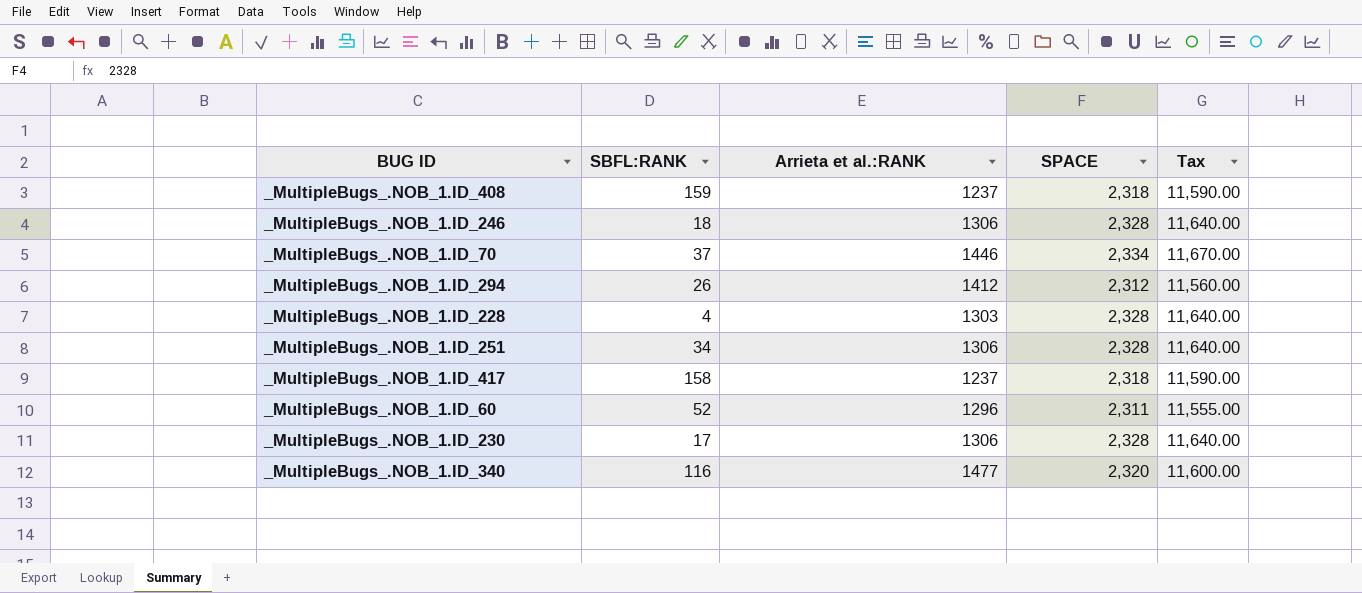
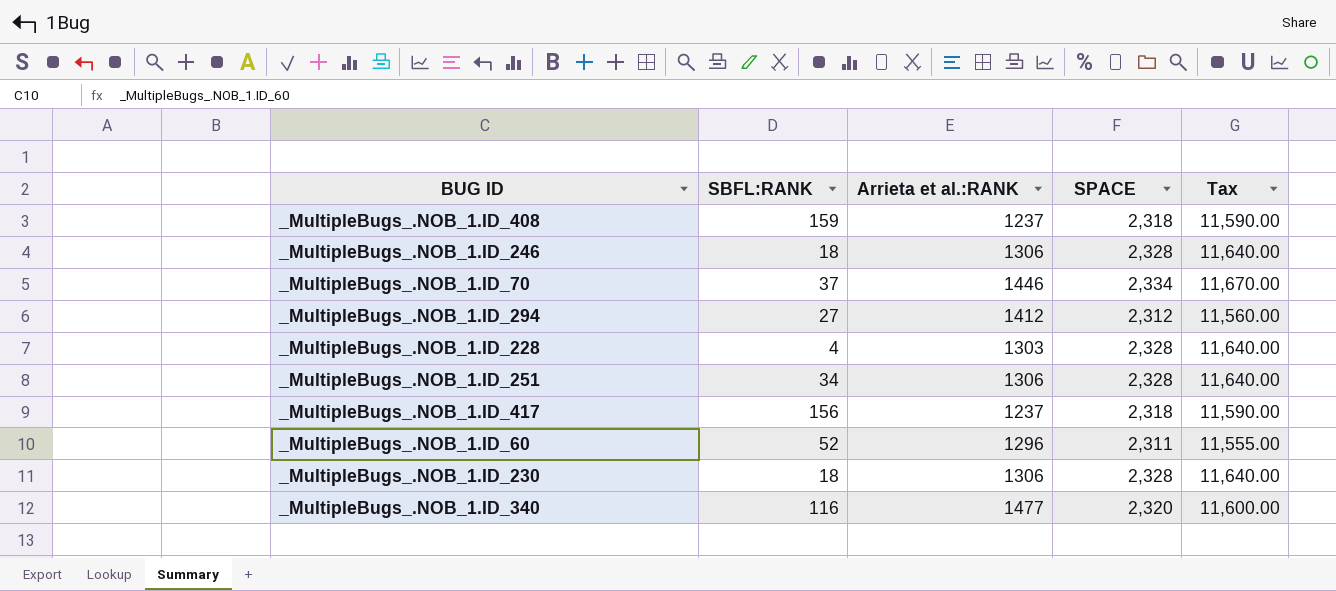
_MultipleBugs_.NOB_1.ID_294 | SBFL:RANK: 26 -> 27
_MultipleBugs_.NOB_1.ID_417 | SBFL:RANK: 158 -> 156
_MultipleBugs_.NOB_1.ID_230 | SBFL:RANK: 17 -> 18

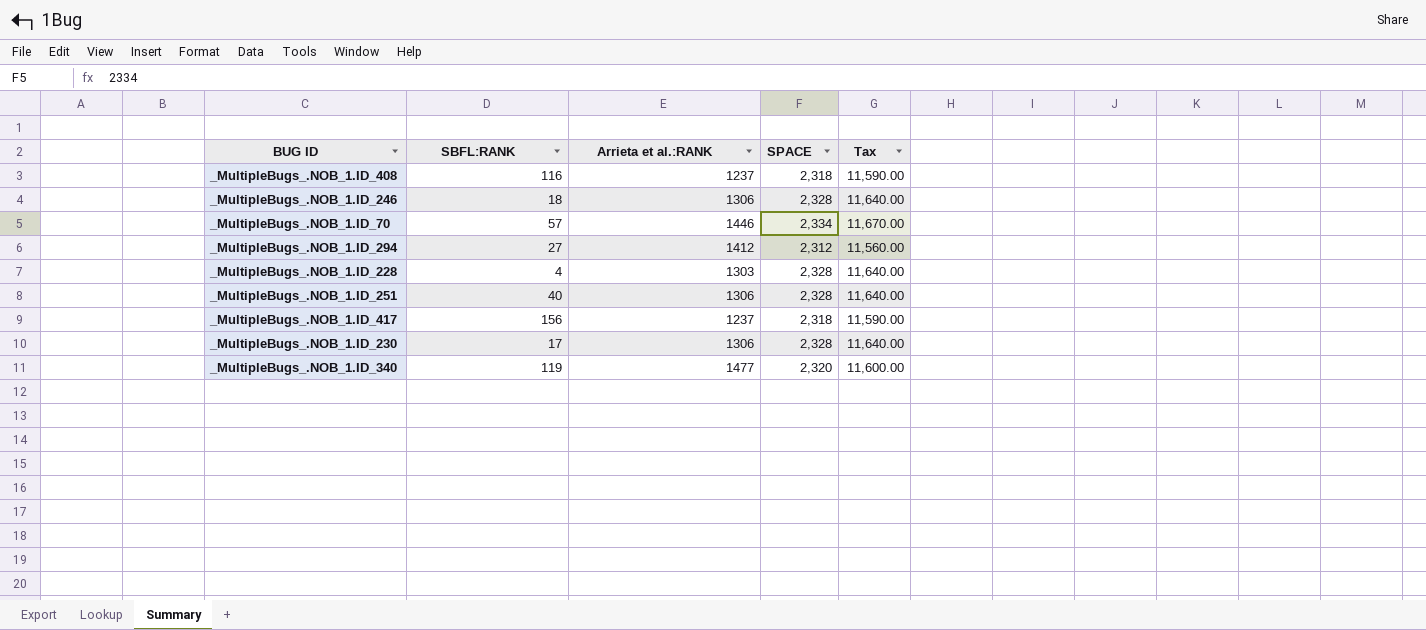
row _MultipleBugs_.NOB_1.ID_60: 52 | 1296 | 2,311 | 11,555.00 -> none
_MultipleBugs_.NOB_1.ID_408 | SBFL:RANK: 159 -> 116
_MultipleBugs_.NOB_1.ID_70 | SBFL:RANK: 37 -> 57
_MultipleBugs_.NOB_1.ID_251 | SBFL:RANK: 34 -> 40
_MultipleBugs_.NOB_1.ID_230 | SBFL:RANK: 18 -> 17
_MultipleBugs_.NOB_1.ID_340 | SBFL:RANK: 116 -> 119

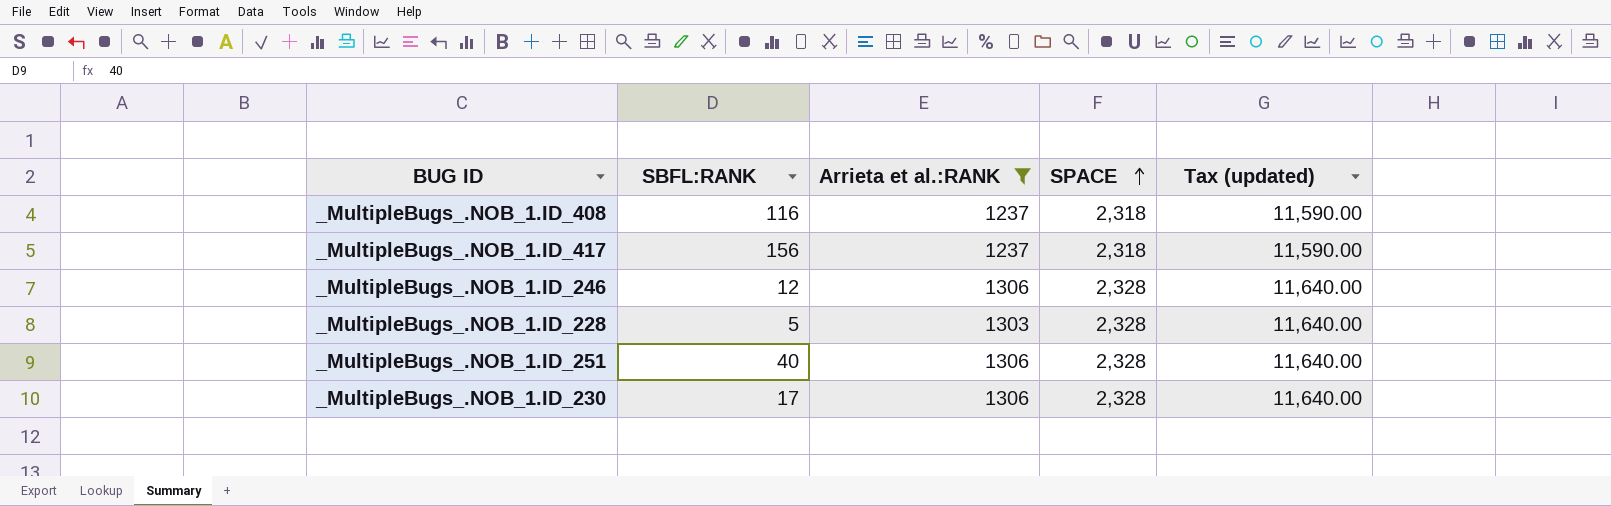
filter: none -> Arrieta et al.:RANK <= 1306
row order: none -> SPACE ascending
column name: Tax -> Tax (updated)
_MultipleBugs_.NOB_1.ID_246 | SBFL:RANK: 18 -> 12
_MultipleBugs_.NOB_1.ID_228 | SBFL:RANK: 4 -> 5

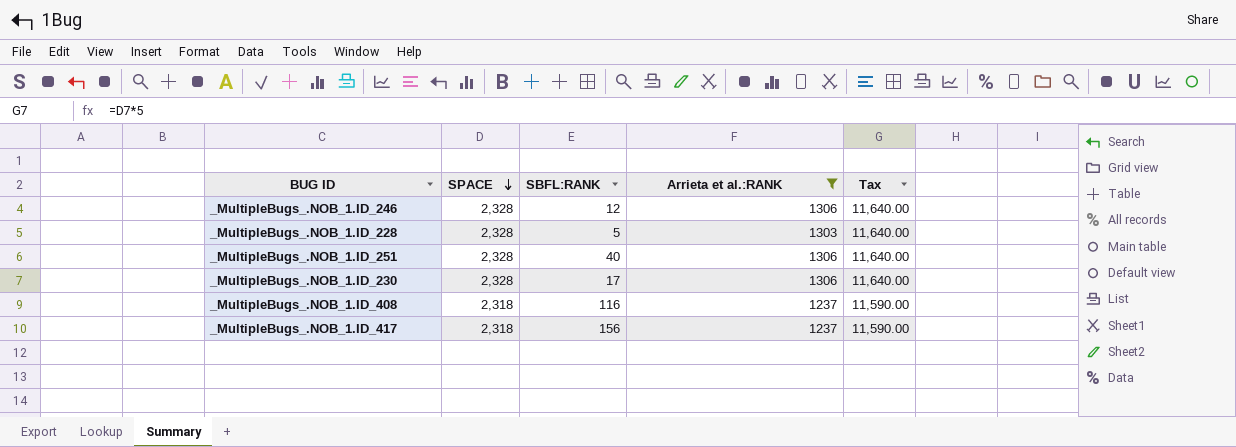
row order: SPACE ascending -> SPACE descending
column SPACE | position: 4 -> 2
column name: Tax (updated) -> Tax

